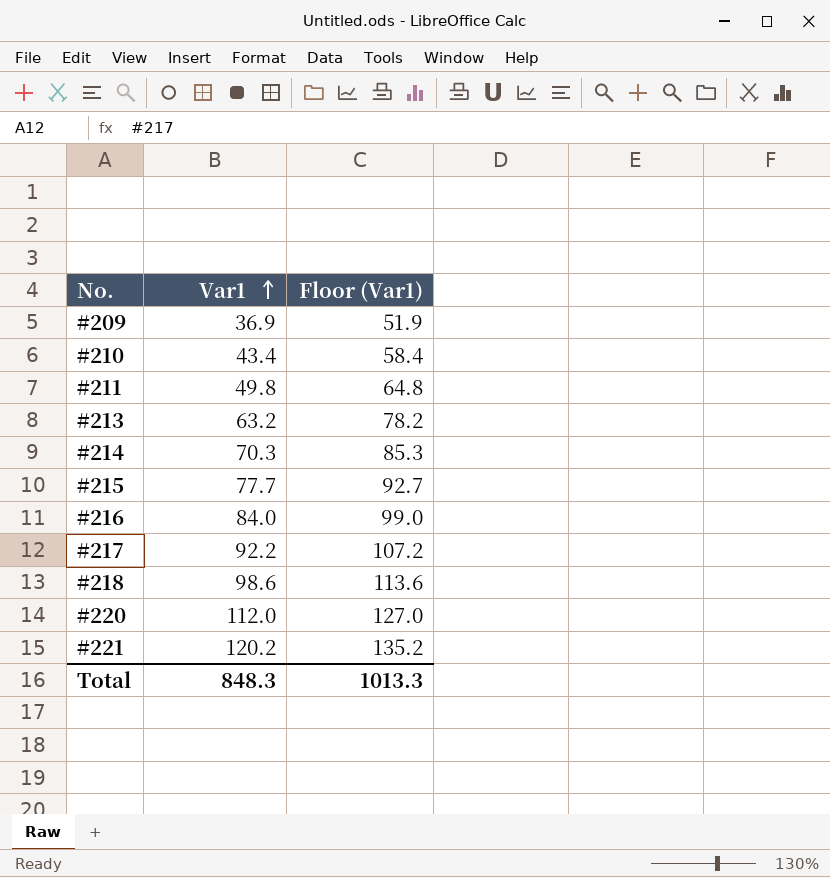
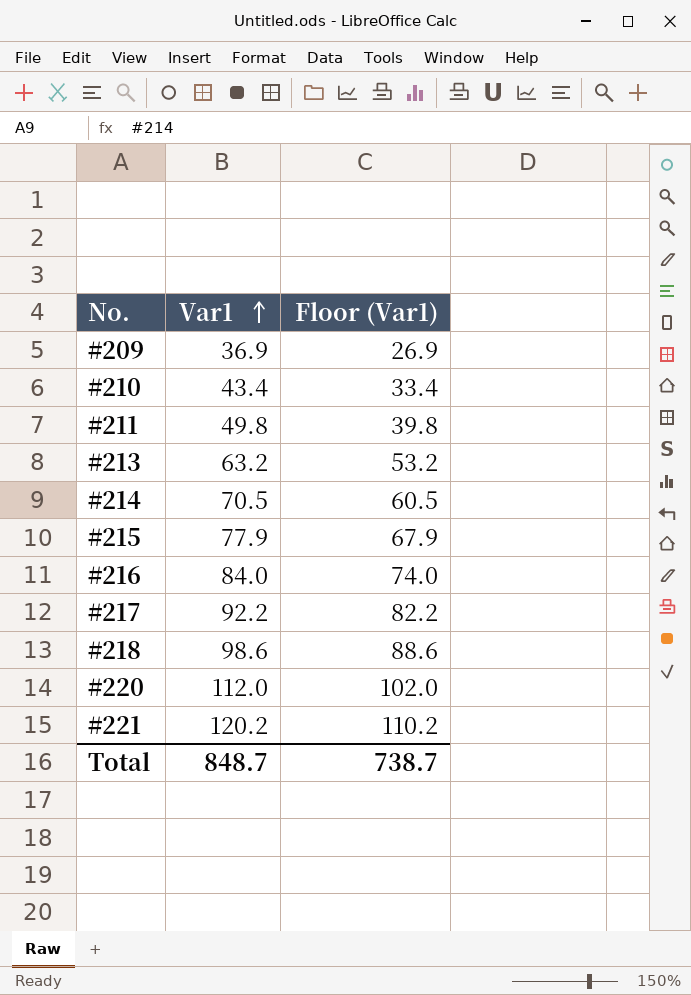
column Floor (Var1) | formula: [Var1] + 15 -> [Var1] - 10
#214 | Var1: 70.3 -> 70.5
#215 | Var1: 77.7 -> 77.9
Total | Var1: 848.3 -> 848.7
Total | Floor (Var1): 1013.3 -> 738.7

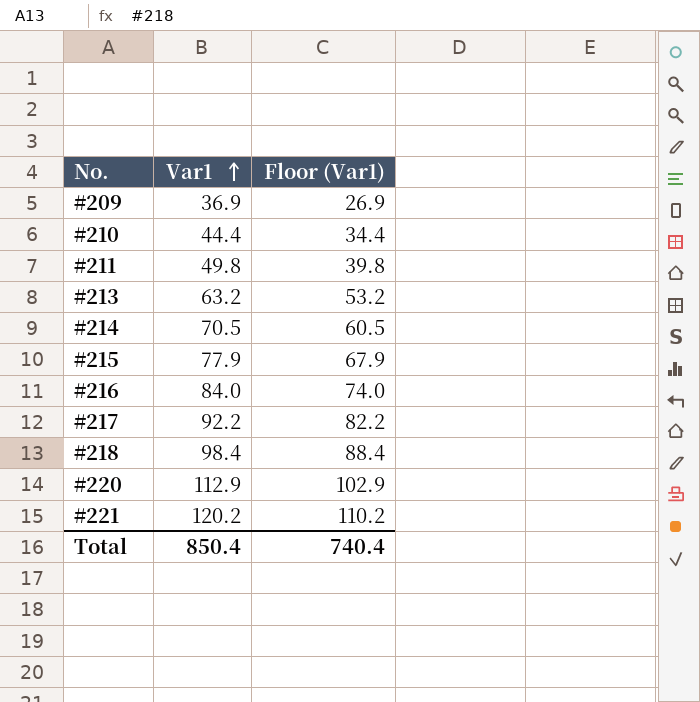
#210 | Var1: 43.4 -> 44.4
#210 | Floor (Var1): 33.4 -> 34.4
#218 | Var1: 98.6 -> 98.4
#218 | Floor (Var1): 88.6 -> 88.4
#220 | Var1: 112.0 -> 112.9
#220 | Floor (Var1): 102.0 -> 102.9
Total | Var1: 848.7 -> 850.4
Total | Floor (Var1): 738.7 -> 740.4

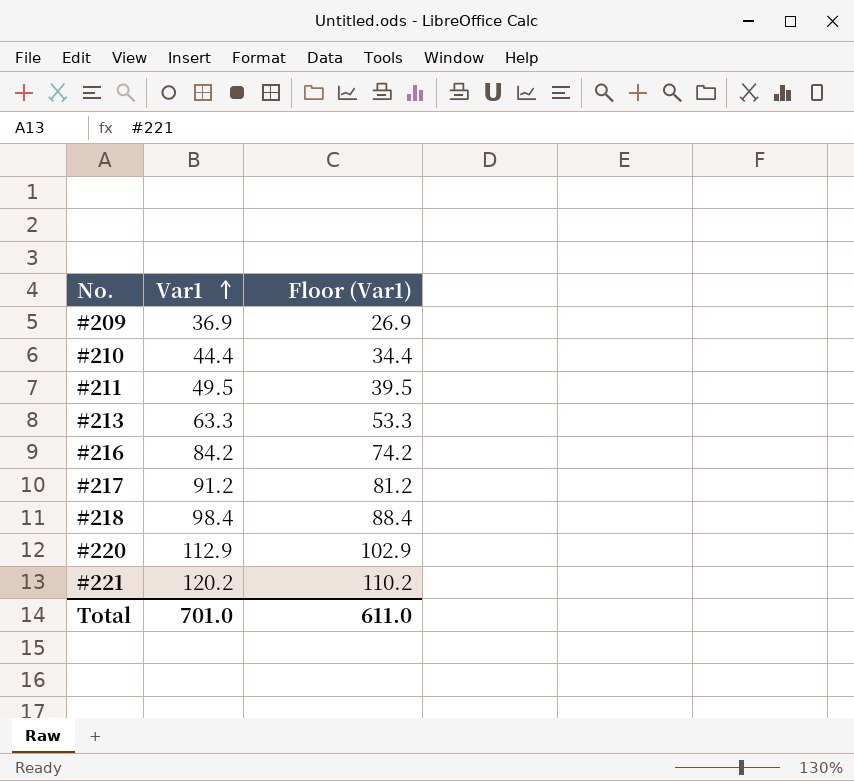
row #214: 70.5 | 60.5 -> none
row #215: 77.9 | 67.9 -> none
#211 | Var1: 49.8 -> 49.5
#211 | Floor (Var1): 39.8 -> 39.5
#213 | Var1: 63.2 -> 63.3
#213 | Floor (Var1): 53.2 -> 53.3
#216 | Var1: 84.0 -> 84.2
#216 | Floor (Var1): 74.0 -> 74.2
#217 | Var1: 92.2 -> 91.2
#217 | Floor (Var1): 82.2 -> 81.2
Total | Var1: 850.4 -> 701.0
Total | Floor (Var1): 740.4 -> 611.0

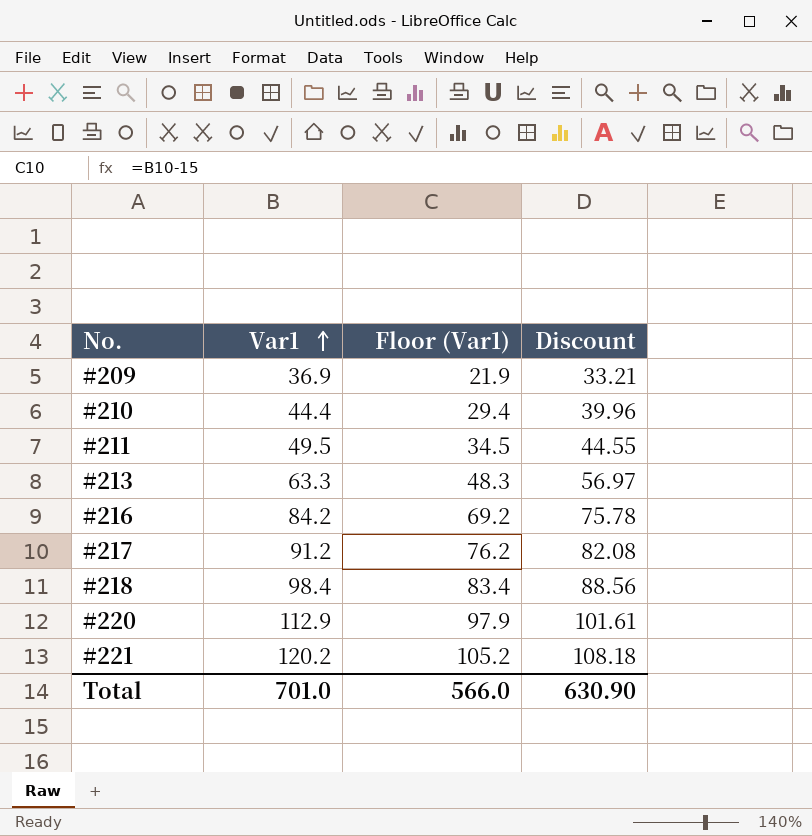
column Floor (Var1) | formula: [Var1] - 10 -> [Var1] - 15
column Discount | formula: none -> [Var1] * 0.9
Total | Floor (Var1): 611.0 -> 566.0

